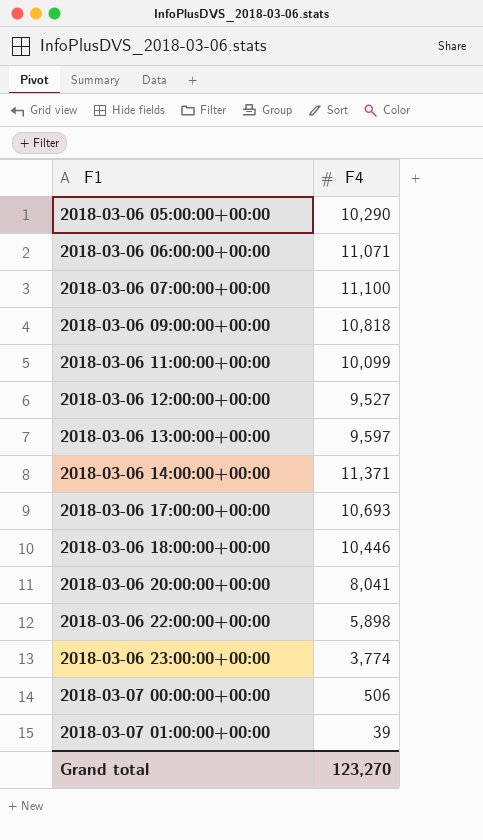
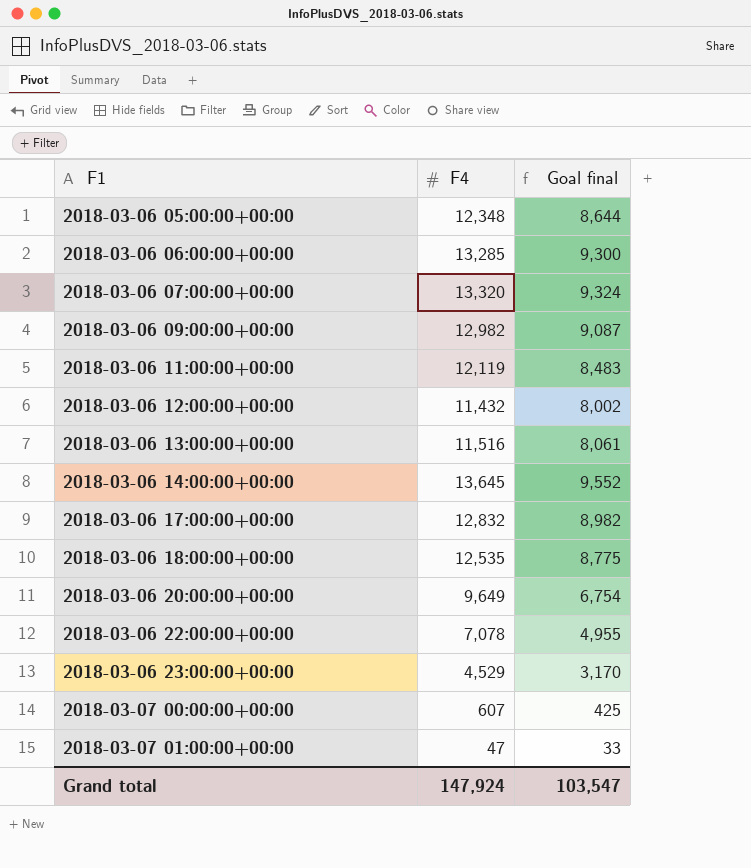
column Goal final | formula: none -> [F4] * 0.7
2018-03-06 05:00:00+00:00 | F4: 10,290 -> 12,348
2018-03-06 06:00:00+00:00 | F4: 11,071 -> 13,285
2018-03-06 07:00:00+00:00 | F4: 11,100 -> 13,320
2018-03-06 09:00:00+00:00 | F4: 10,818 -> 12,982
2018-03-06 11:00:00+00:00 | F4: 10,099 -> 12,119
2018-03-06 12:00:00+00:00 | F4: 9,527 -> 11,432
2018-03-06 13:00:00+00:00 | F4: 9,597 -> 11,516
2018-03-06 14:00:00+00:00 | F4: 11,371 -> 13,645
2018-03-06 17:00:00+00:00 | F4: 10,693 -> 12,832
2018-03-06 18:00:00+00:00 | F4: 10,446 -> 12,535
2018-03-06 20:00:00+00:00 | F4: 8,041 -> 9,649
2018-03-06 22:00:00+00:00 | F4: 5,898 -> 7,078
2018-03-06 23:00:00+00:00 | F4: 3,774 -> 4,529
2018-03-07 00:00:00+00:00 | F4: 506 -> 607
2018-03-07 01:00:00+00:00 | F4: 39 -> 47
Grand total | F4: 123,270 -> 147,924

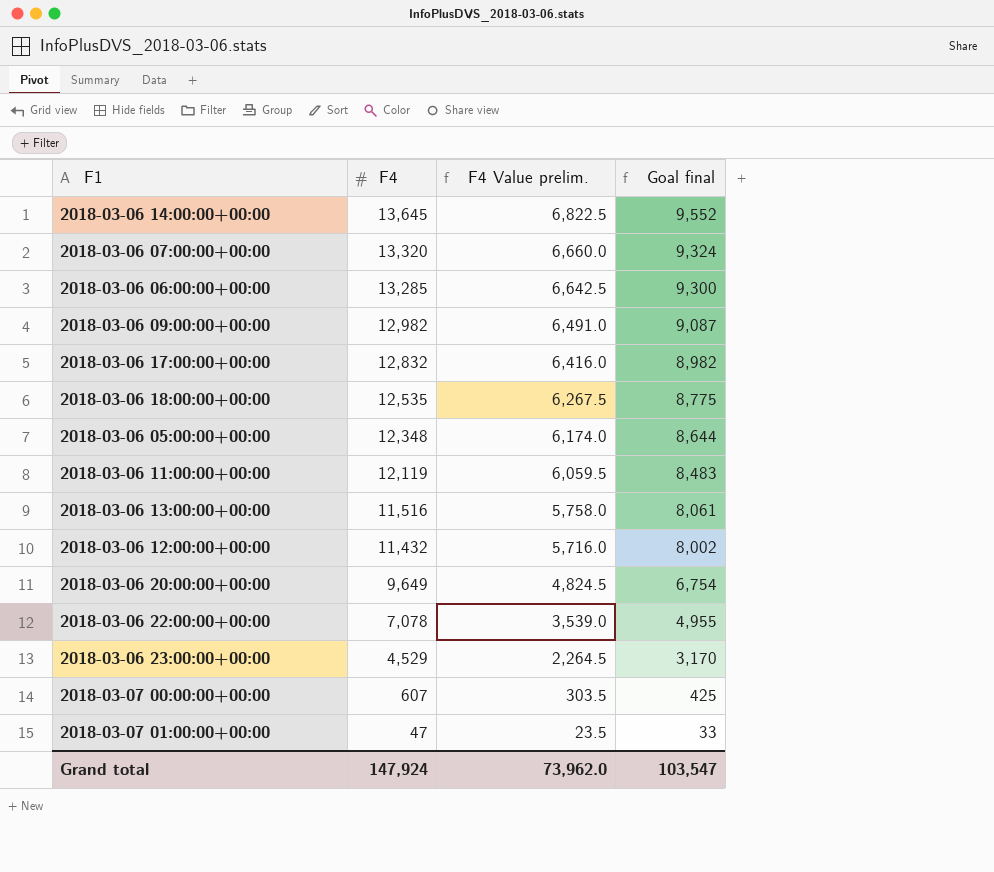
row order: F1 ascending -> F4 descending
column F4 Value prelim. | formula: none -> [F4] * 0.5

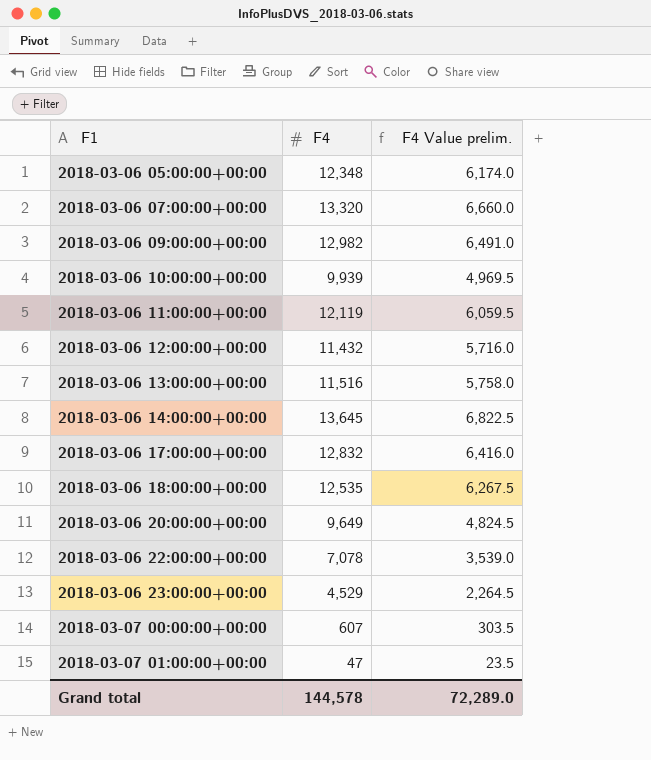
row order: F4 descending -> F1 ascending
column Goal final | formula: [F4] * 0.7 -> none
row 2018-03-06 06:00:00+00:00: 13,285 | 6,642.5 | 9,300 -> none
row 2018-03-06 10:00:00+00:00: none -> 9,939 | 4,969.5
Grand total | F4: 147,924 -> 144,578
Grand total | F4 Value prelim.: 73,962.0 -> 72,289.0

